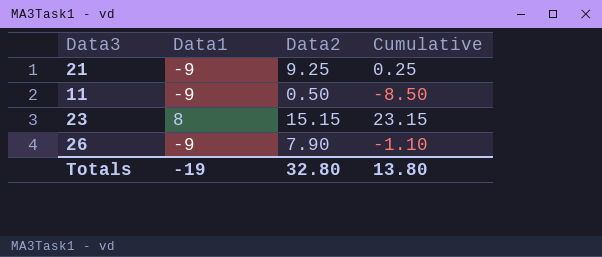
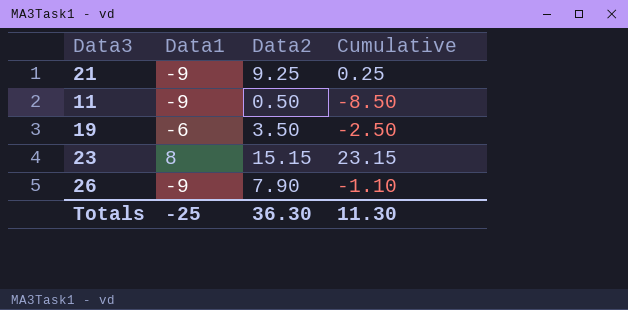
row 19: none -> -6 | 3.50 | -2.50
Totals | Data1: -19 -> -25
Totals | Data2: 32.80 -> 36.30
Totals | Cumulative: 13.80 -> 11.30

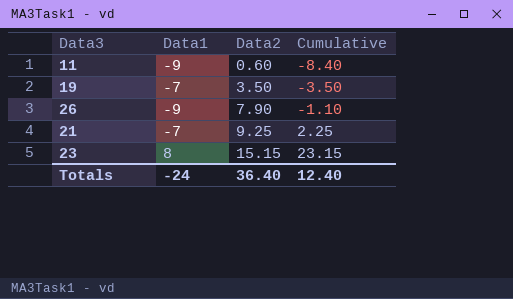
row order: none -> Data2 ascending
11 | Data2: 0.50 -> 0.60
11 | Cumulative: -8.50 -> -8.40
19 | Data1: -6 -> -7
19 | Cumulative: -2.50 -> -3.50
21 | Data1: -9 -> -7
21 | Cumulative: 0.25 -> 2.25
Totals | Data1: -25 -> -24
Totals | Data2: 36.30 -> 36.40
Totals | Cumulative: 11.30 -> 12.40

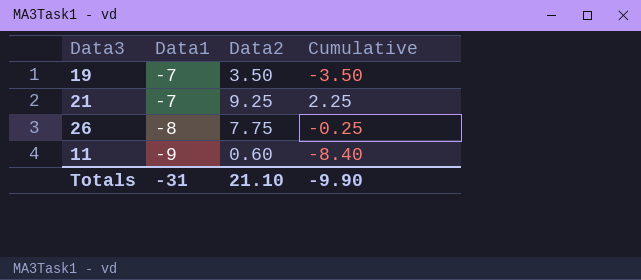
row order: Data2 ascending -> Data1 descending
row 23: 8 | 15.15 | 23.15 -> none
26 | Data1: -9 -> -8
26 | Data2: 7.90 -> 7.75
26 | Cumulative: -1.10 -> -0.25
Totals | Data1: -24 -> -31
Totals | Data2: 36.40 -> 21.10
Totals | Cumulative: 12.40 -> -9.90

